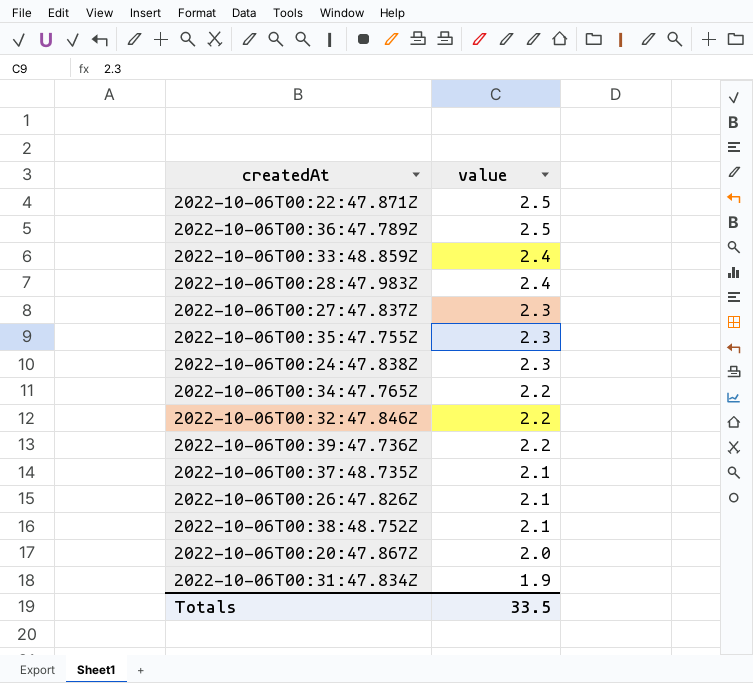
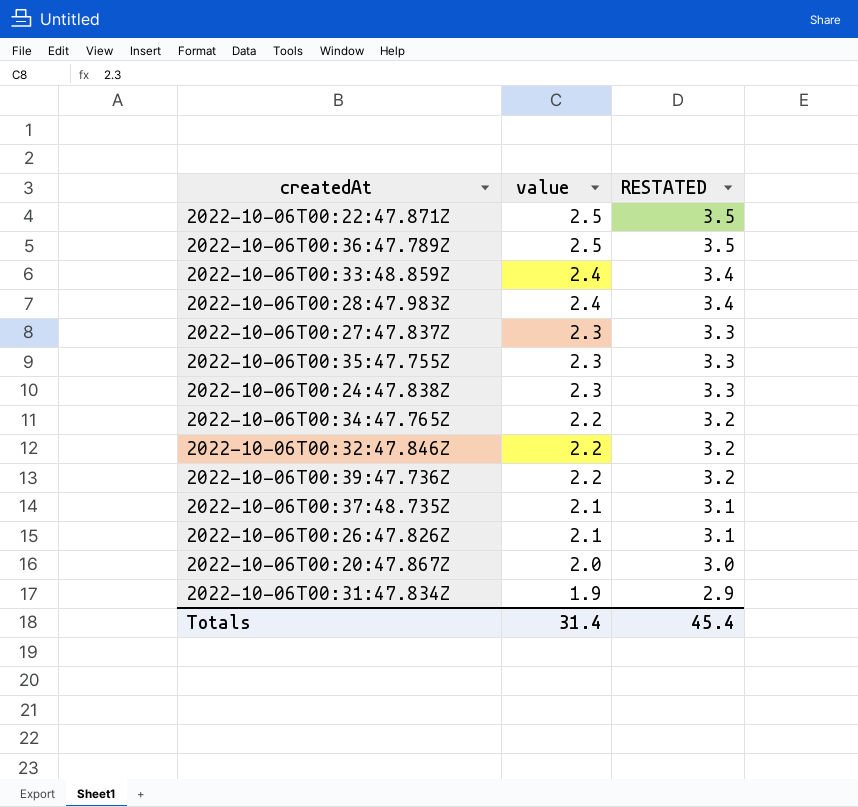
column RESTATED | formula: none -> [value] + 1
row 2022-10-06T00:38:48.752Z: 2.1 -> none
Totals | value: 33.5 -> 31.4

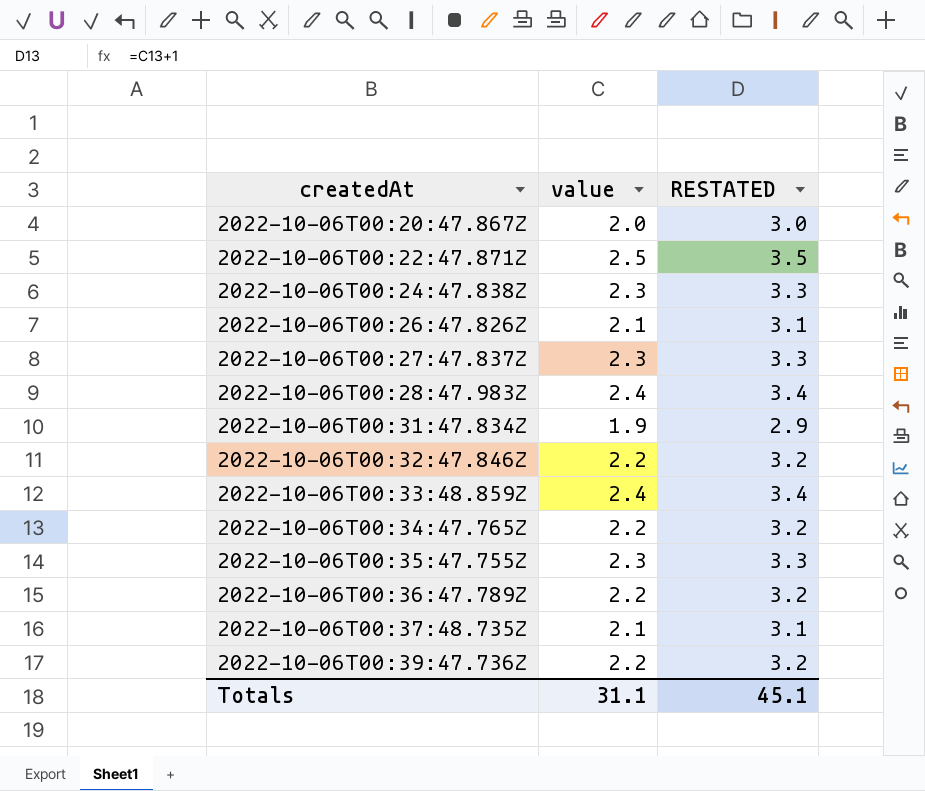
row order: value descending -> createdAt ascending
2022-10-06T00:36:47.789Z | value: 2.5 -> 2.2
2022-10-06T00:36:47.789Z | RESTATED: 3.5 -> 3.2
Totals | value: 31.4 -> 31.1
Totals | RESTATED: 45.4 -> 45.1

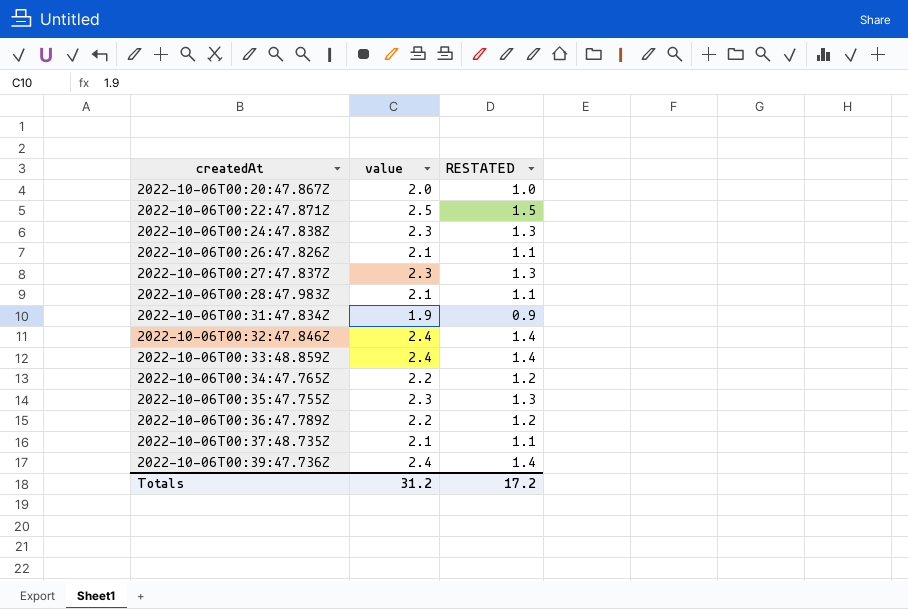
column RESTATED | formula: [value] + 1 -> [value] - 1
2022-10-06T00:28:47.983Z | value: 2.4 -> 2.1
2022-10-06T00:32:47.846Z | value: 2.2 -> 2.4
2022-10-06T00:39:47.736Z | value: 2.2 -> 2.4
Totals | value: 31.1 -> 31.2
Totals | RESTATED: 45.1 -> 17.2

